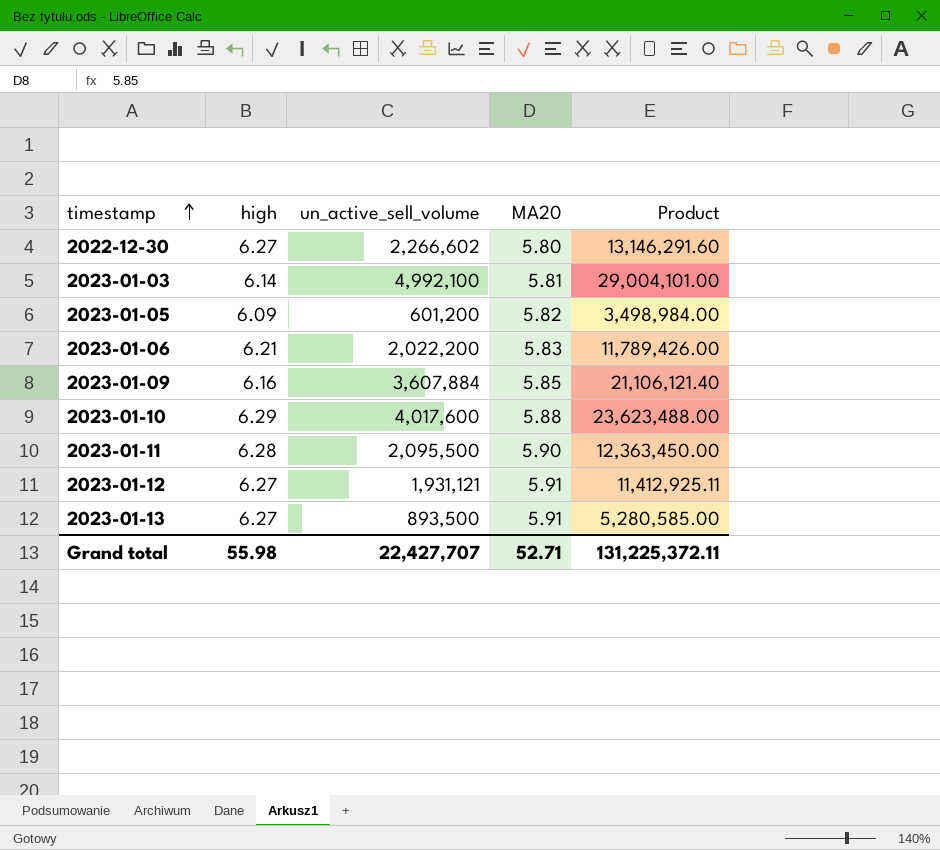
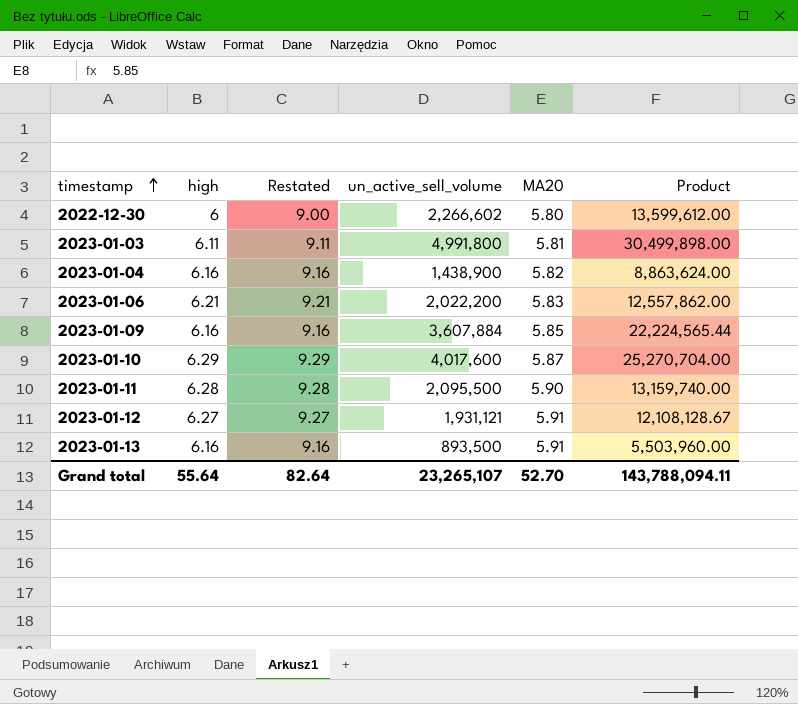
column Restated | formula: none -> [high] + 3
column Product | formula: [un_active_sell_volume] * [MA20] -> [high] * [un_active_sell_volume]
row 2023-01-05: 6.09 | 601,200 | 5.82 | 3,498,984.00 -> none
2022-12-30 | high: 6.27 -> 6
2023-01-03 | high: 6.14 -> 6.11
2023-01-03 | un_active_sell_volume: 4,992,100 -> 4,991,800
row 2023-01-04: none -> 6.16 | 9.16 | 1,438,900 | 5.82 | 8,863,624.00
2023-01-10 | MA20: 5.88 -> 5.87
2023-01-13 | high: 6.27 -> 6.16
Grand total | high: 55.98 -> 55.64
Grand total | un_active_sell_volume: 22,427,707 -> 23,265,107
Grand total | MA20: 52.71 -> 52.70
Grand total | Product: 131,225,372.11 -> 143,788,094.11

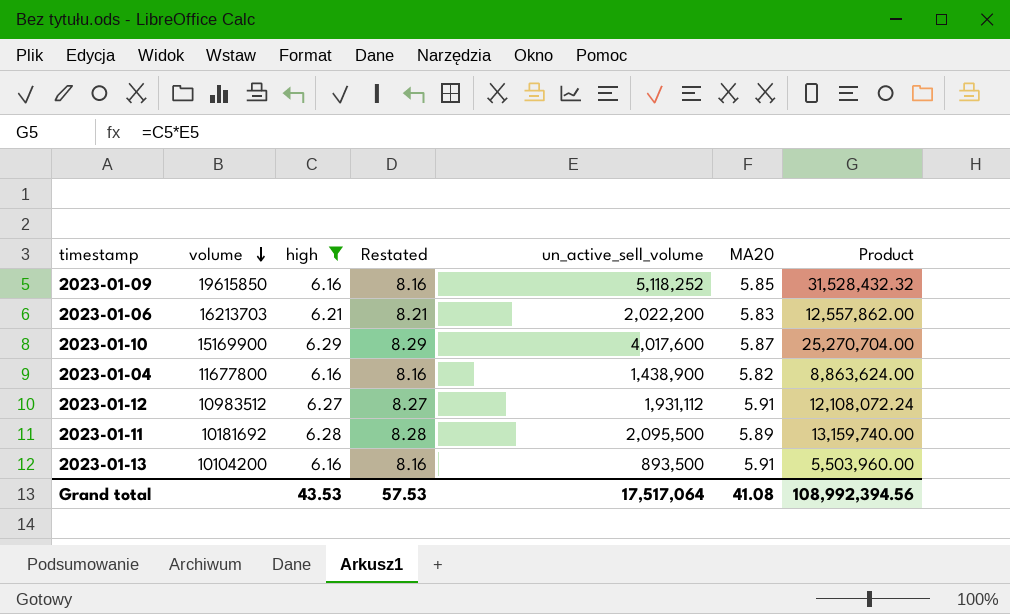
filter: none -> high >= 6.16
row order: timestamp ascending -> volume descending
column volume | position: none -> 2
column Restated | formula: [high] + 3 -> [high] + 2
2023-01-09 | un_active_sell_volume: 3,607,884 -> 5,118,252
2023-01-09 | Product: 22,224,565.44 -> 31,528,432.32
2023-01-12 | un_active_sell_volume: 1,931,121 -> 1,931,112
2023-01-12 | Product: 12,108,128.67 -> 12,108,072.24
2023-01-11 | MA20: 5.90 -> 5.89
Grand total | high: 55.64 -> 43.53
Grand total | Restated: 82.64 -> 57.53
Grand total | un_active_sell_volume: 23,265,107 -> 17,517,064
Grand total | MA20: 52.70 -> 41.08
Grand total | Product: 143,788,094.11 -> 108,992,394.56

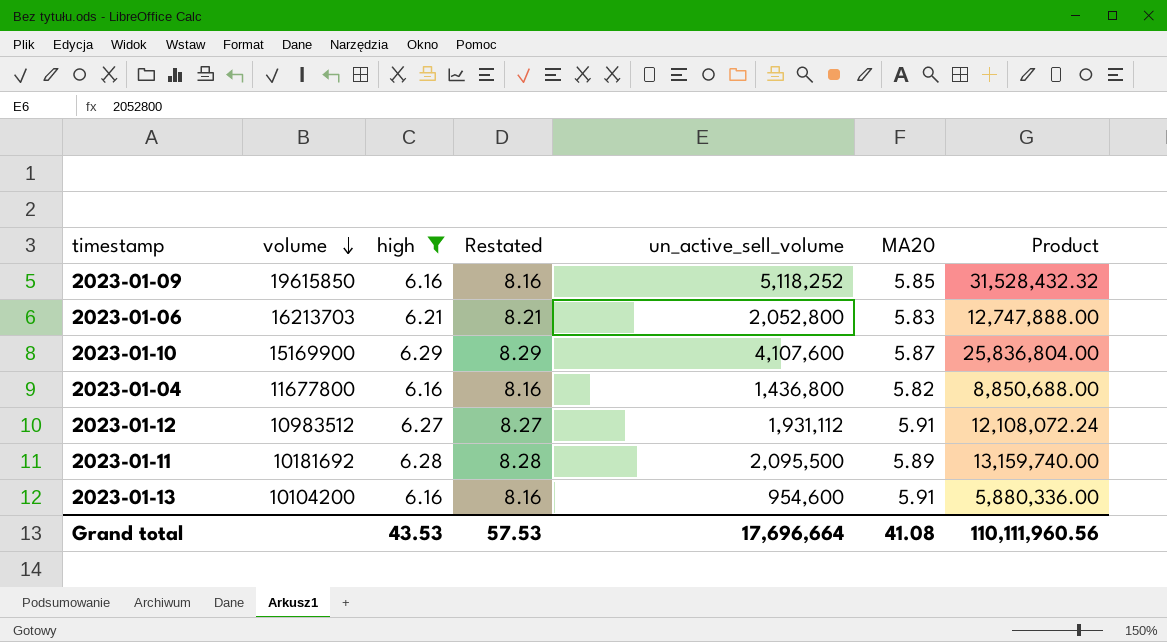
2023-01-06 | un_active_sell_volume: 2,022,200 -> 2,052,800
2023-01-06 | Product: 12,557,862.00 -> 12,747,888.00
2023-01-10 | un_active_sell_volume: 4,017,600 -> 4,107,600
2023-01-10 | Product: 25,270,704.00 -> 25,836,804.00
2023-01-04 | un_active_sell_volume: 1,438,900 -> 1,436,800
2023-01-04 | Product: 8,863,624.00 -> 8,850,688.00
2023-01-13 | un_active_sell_volume: 893,500 -> 954,600
2023-01-13 | Product: 5,503,960.00 -> 5,880,336.00
Grand total | un_active_sell_volume: 17,517,064 -> 17,696,664
Grand total | Product: 108,992,394.56 -> 110,111,960.56

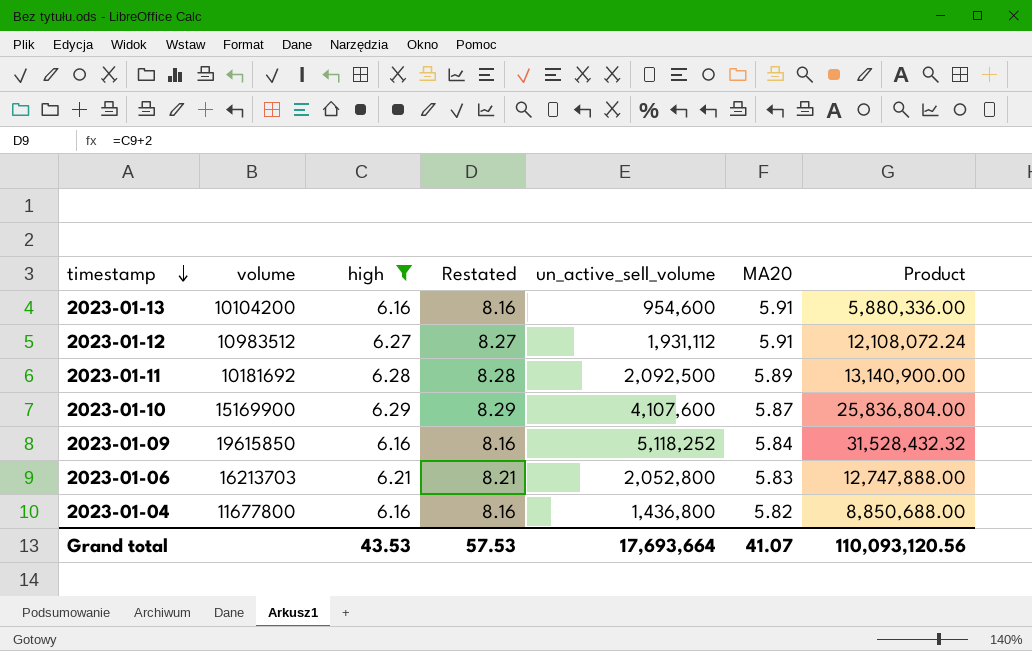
row order: volume descending -> timestamp descending
2023-01-11 | un_active_sell_volume: 2,095,500 -> 2,092,500
2023-01-11 | Product: 13,159,740.00 -> 13,140,900.00
2023-01-09 | MA20: 5.85 -> 5.84
Grand total | un_active_sell_volume: 17,696,664 -> 17,693,664
Grand total | MA20: 41.08 -> 41.07
Grand total | Product: 110,111,960.56 -> 110,093,120.56

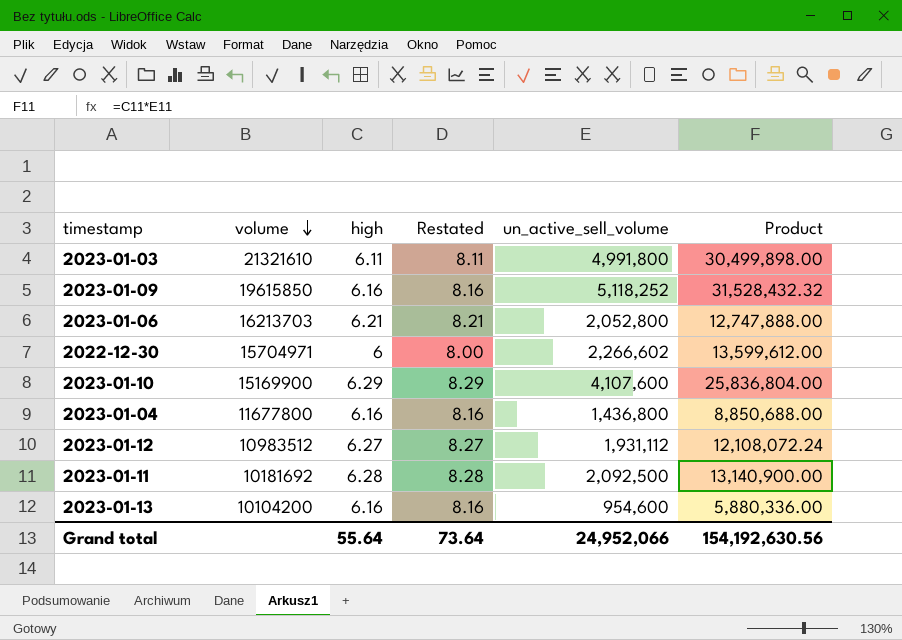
filter: high >= 6.16 -> none
row order: timestamp descending -> volume descending
column MA20 | position: 6 -> none
Grand total | high: 43.53 -> 55.64
Grand total | Restated: 57.53 -> 73.64
Grand total | un_active_sell_volume: 17,693,664 -> 24,952,066
Grand total | Product: 110,093,120.56 -> 154,192,630.56

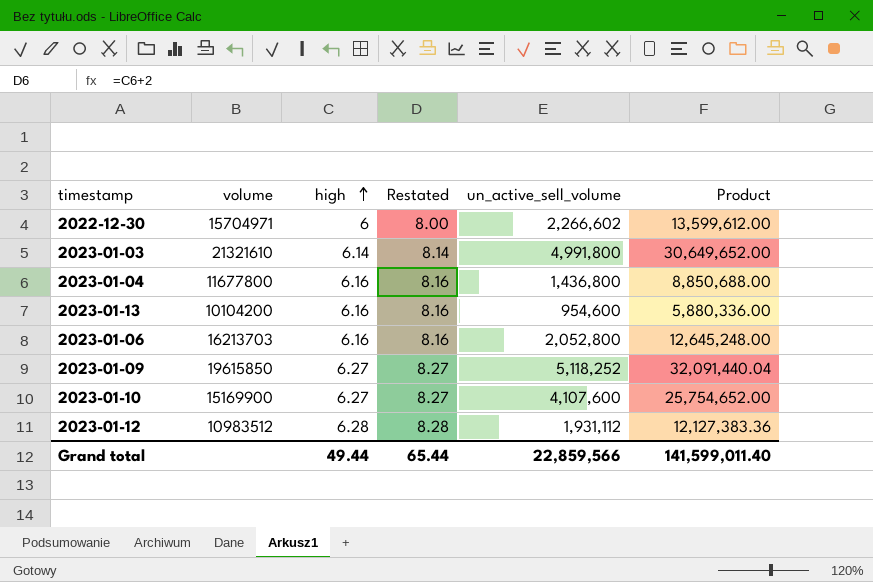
row order: volume descending -> high ascending
row 2023-01-11: 10181692 | 6.28 | 8.28 | 2,092,500 | 13,140,900.00 -> none
2023-01-03 | high: 6.11 -> 6.14
2023-01-03 | Restated: 8.11 -> 8.14
2023-01-03 | Product: 30,499,898.00 -> 30,649,652.00
2023-01-06 | high: 6.21 -> 6.16
2023-01-06 | Restated: 8.21 -> 8.16
2023-01-06 | Product: 12,747,888.00 -> 12,645,248.00
2023-01-09 | high: 6.16 -> 6.27
2023-01-09 | Restated: 8.16 -> 8.27
2023-01-09 | Product: 31,528,432.32 -> 32,091,440.04
2023-01-10 | high: 6.29 -> 6.27
2023-01-10 | Restated: 8.29 -> 8.27
2023-01-10 | Product: 25,836,804.00 -> 25,754,652.00
2023-01-12 | high: 6.27 -> 6.28
2023-01-12 | Restated: 8.27 -> 8.28
2023-01-12 | Product: 12,108,072.24 -> 12,127,383.36
Grand total | high: 55.64 -> 49.44
Grand total | Restated: 73.64 -> 65.44
Grand total | un_active_sell_volume: 24,952,066 -> 22,859,566
Grand total | Product: 154,192,630.56 -> 141,599,011.40

